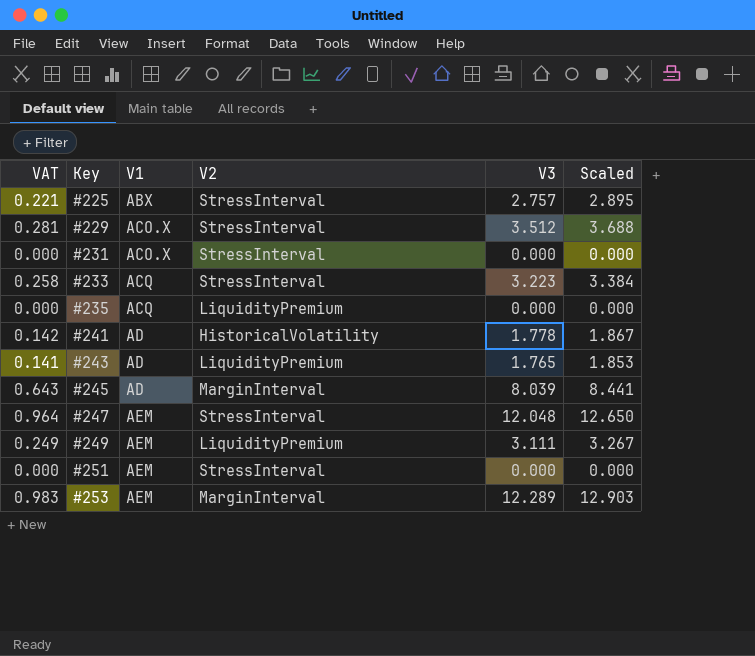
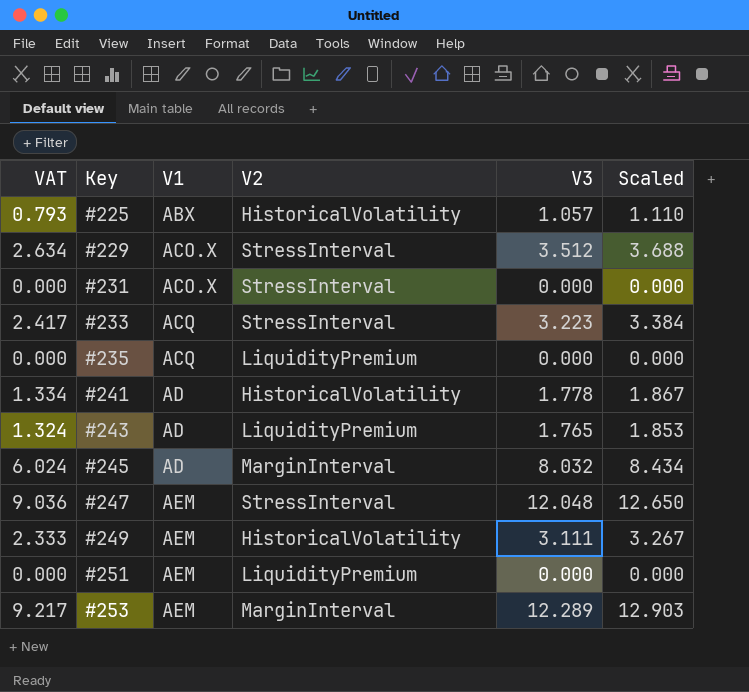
column VAT | formula: [V3] * 0.08 -> [V3] * 0.75
#225 | V2: StressInterval -> HistoricalVolatility
#225 | V3: 2.757 -> 1.057
#225 | Scaled: 2.895 -> 1.110
#245 | V3: 8.039 -> 8.032
#245 | Scaled: 8.441 -> 8.434
#249 | V2: LiquidityPremium -> HistoricalVolatility
#251 | V2: StressInterval -> LiquidityPremium

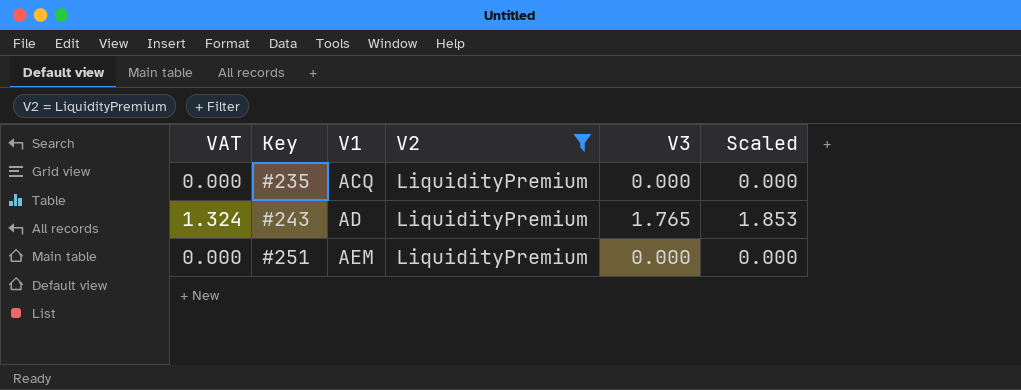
filter: none -> V2 = LiquidityPremium

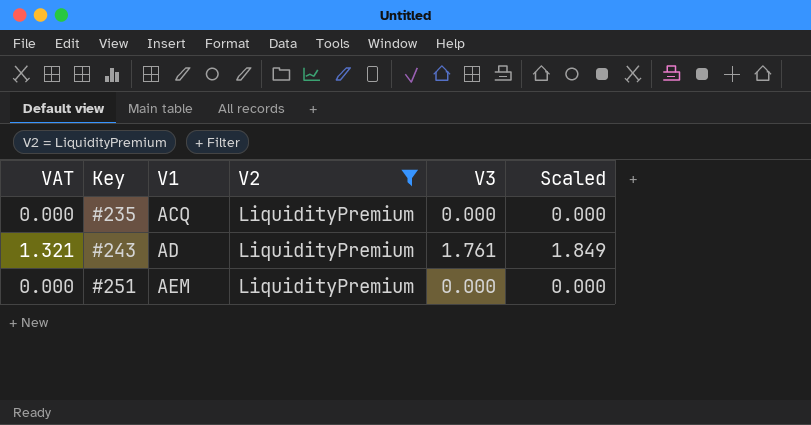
#243 | VAT: 1.324 -> 1.321
#243 | V3: 1.765 -> 1.761
#243 | Scaled: 1.853 -> 1.849

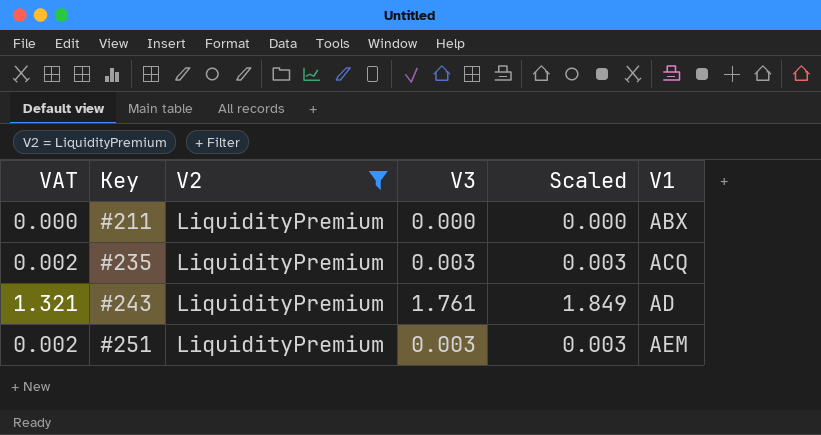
column V1 | position: 3 -> 6
row #211: none -> 0.000 | LiquidityPremium | 0.000 | 0.000 | ABX
#235 | VAT: 0.000 -> 0.002
#235 | V3: 0.000 -> 0.003
#235 | Scaled: 0.000 -> 0.003
#251 | VAT: 0.000 -> 0.002
#251 | V3: 0.000 -> 0.003
#251 | Scaled: 0.000 -> 0.003

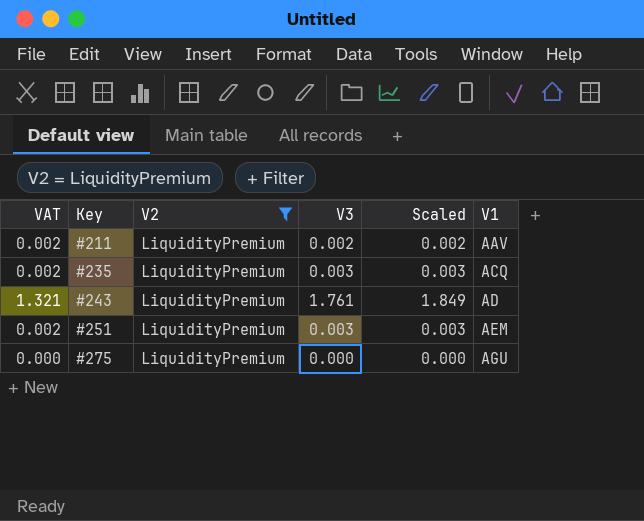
#211 | VAT: 0.000 -> 0.002
#211 | V3: 0.000 -> 0.002
#211 | Scaled: 0.000 -> 0.002
#211 | V1: ABX -> AAV
row #275: none -> 0.000 | LiquidityPremium | 0.000 | 0.000 | AGU

